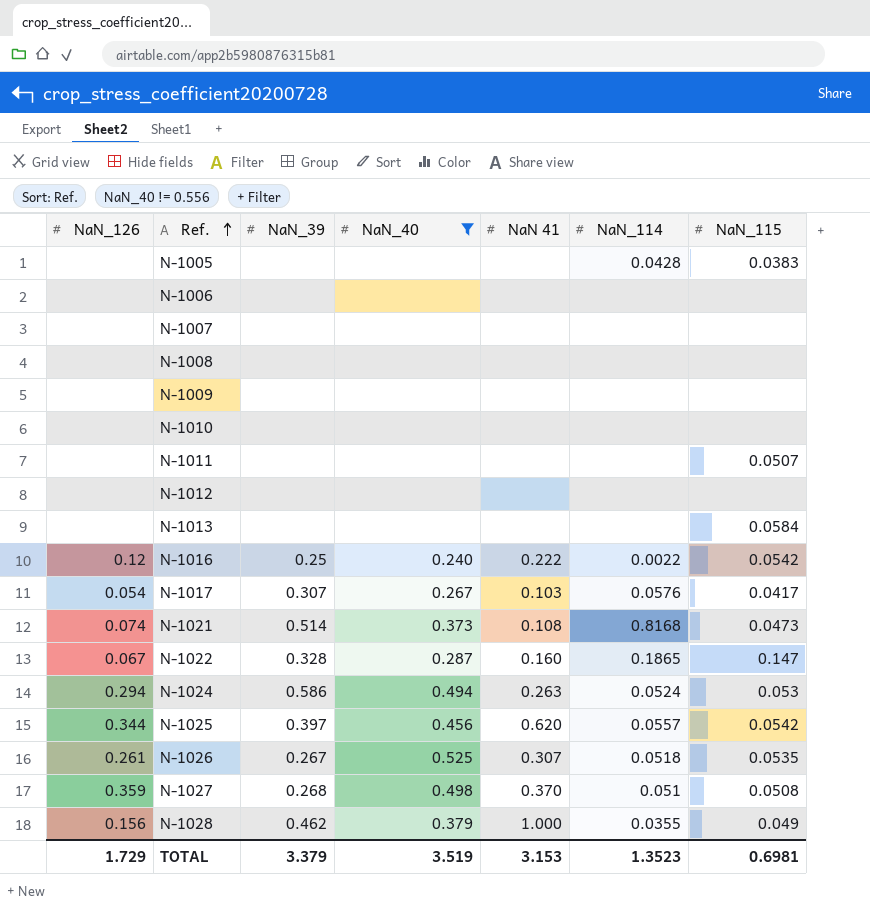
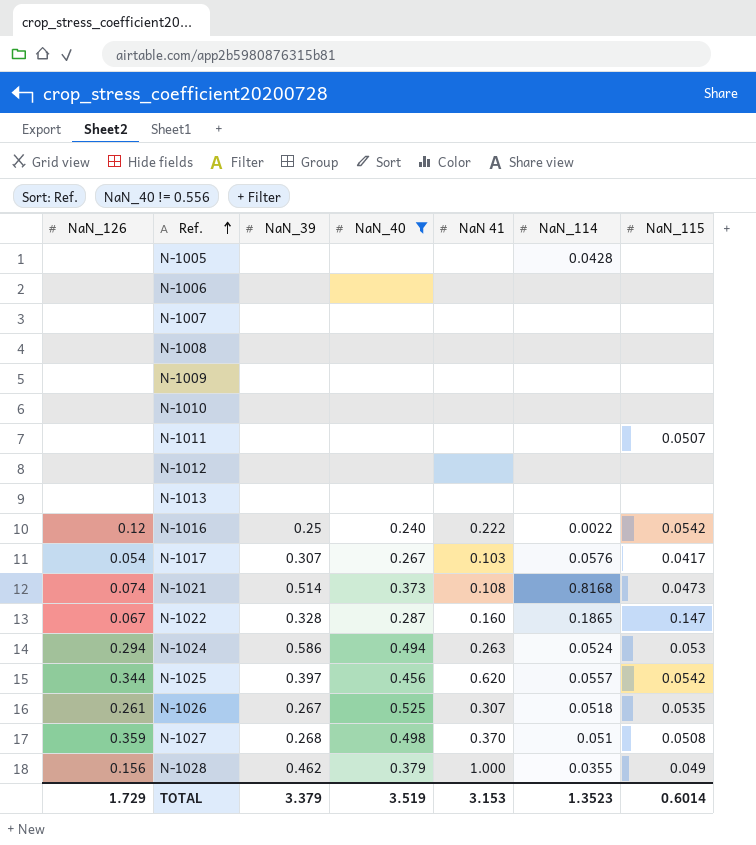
N-1005 | NaN_115: 0.0383 -> none
N-1013 | NaN_115: 0.0584 -> none
TOTAL | NaN_115: 0.6981 -> 0.6014

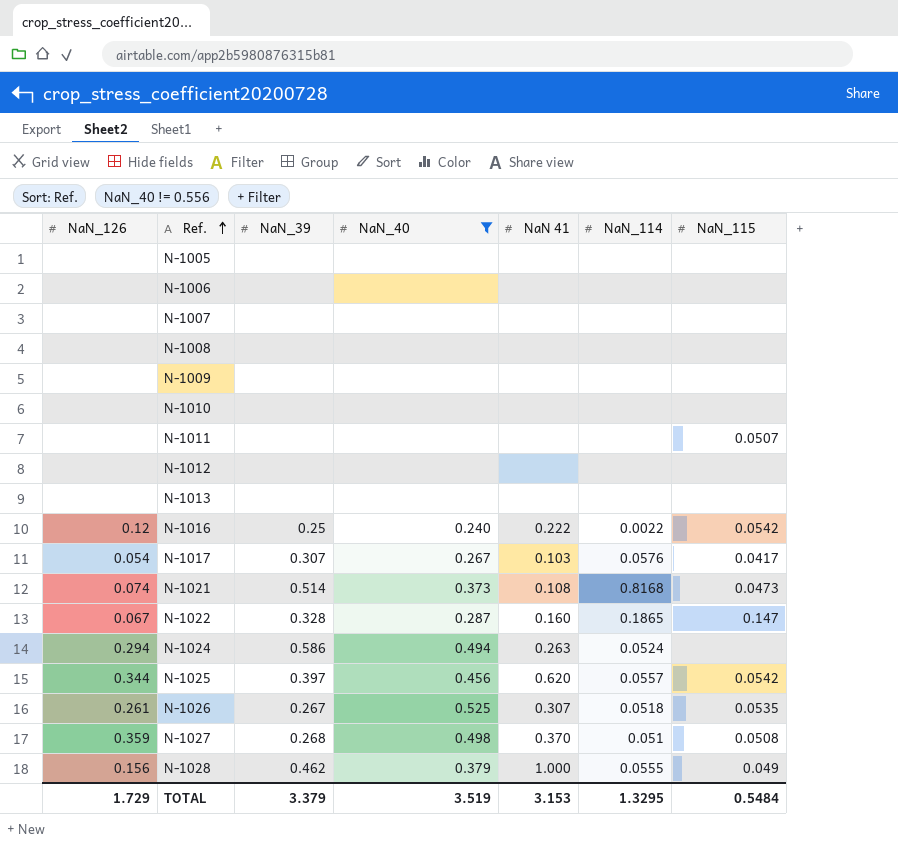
N-1005 | NaN_114: 0.0428 -> none
N-1024 | NaN_115: 0.053 -> none
N-1028 | NaN_114: 0.0355 -> 0.0555
TOTAL | NaN_114: 1.3523 -> 1.3295
TOTAL | NaN_115: 0.6014 -> 0.5484

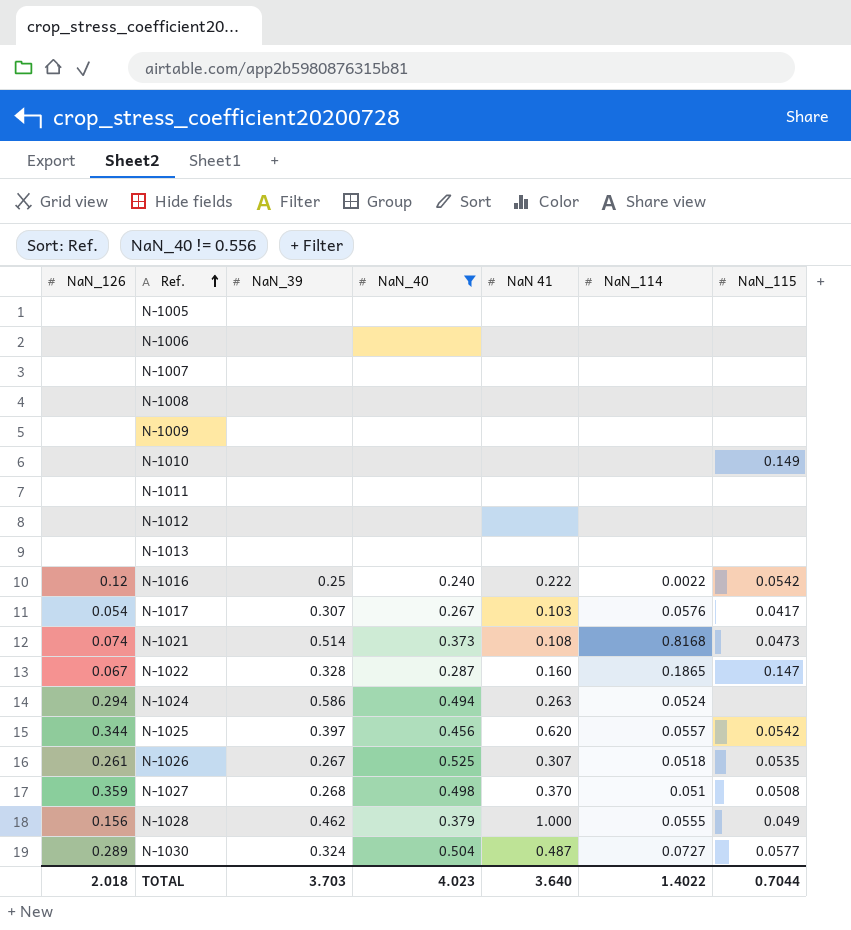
N-1010 | NaN_115: none -> 0.149
N-1011 | NaN_115: 0.0507 -> none
row N-1030: none -> 0.289 | 0.324 | 0.504 | 0.487 | 0.0727 | 0.0577
TOTAL | NaN_126: 1.729 -> 2.018
TOTAL | NaN_39: 3.379 -> 3.703
TOTAL | NaN_40: 3.519 -> 4.023
TOTAL | NaN 41: 3.153 -> 3.640
TOTAL | NaN_114: 1.3295 -> 1.4022
TOTAL | NaN_115: 0.5484 -> 0.7044

